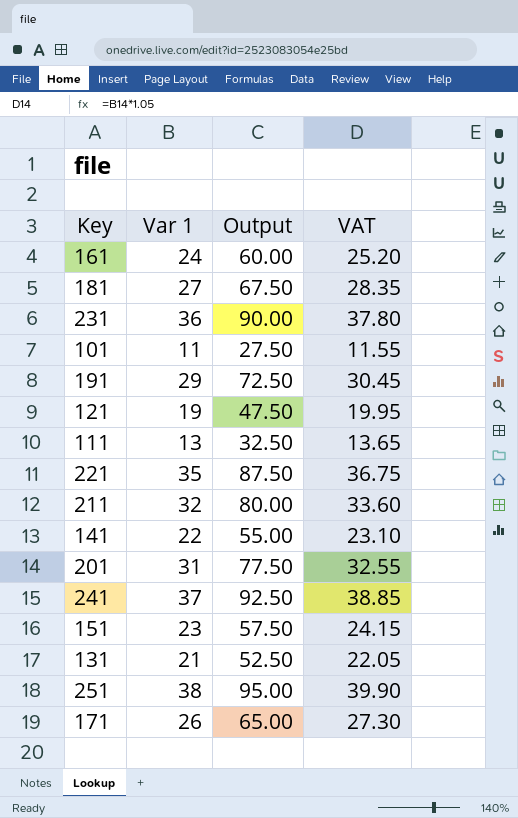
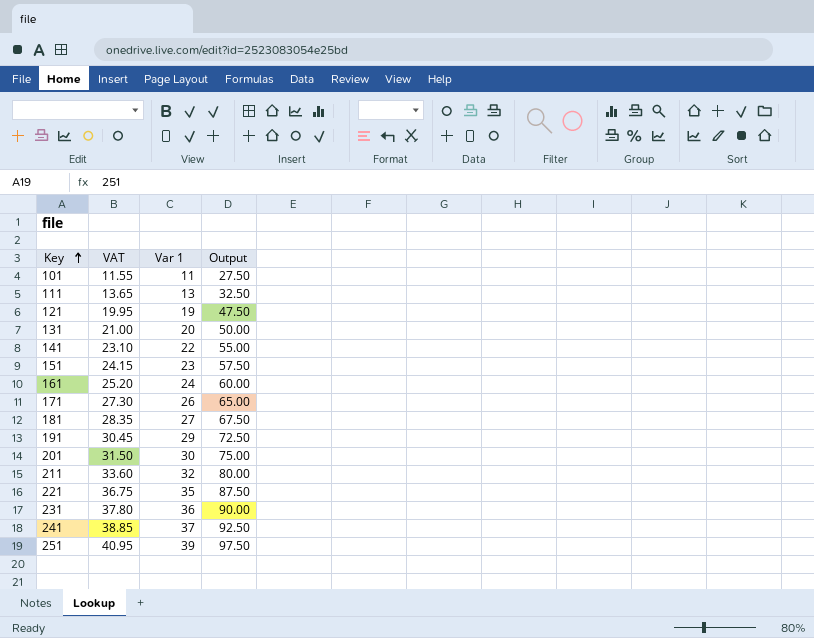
row order: none -> Key ascending
column VAT | position: 4 -> 2
131 | VAT: 22.05 -> 21.00
131 | Var 1: 21 -> 20
131 | Output: 52.50 -> 50.00
201 | VAT: 32.55 -> 31.50
201 | Var 1: 31 -> 30
201 | Output: 77.50 -> 75.00
251 | VAT: 39.90 -> 40.95
251 | Var 1: 38 -> 39
251 | Output: 95.00 -> 97.50

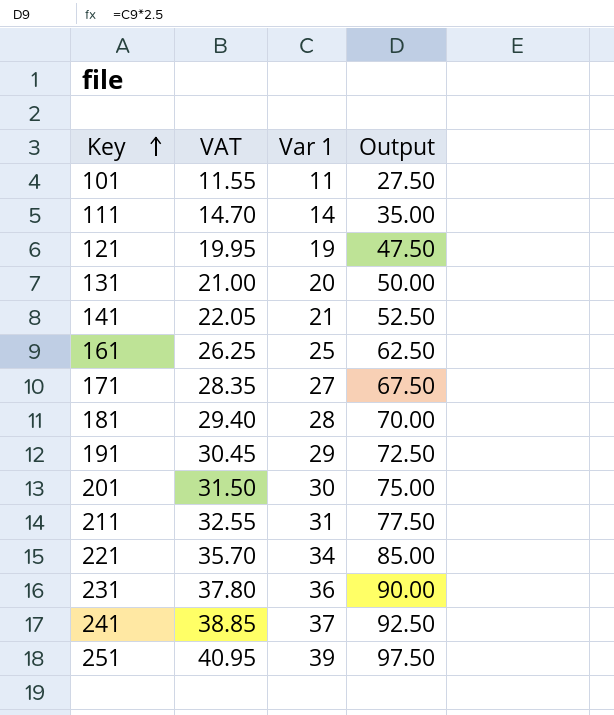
row 151: 24.15 | 23 | 57.50 -> none
111 | VAT: 13.65 -> 14.70
111 | Var 1: 13 -> 14
111 | Output: 32.50 -> 35.00
141 | VAT: 23.10 -> 22.05
141 | Var 1: 22 -> 21
141 | Output: 55.00 -> 52.50
161 | VAT: 25.20 -> 26.25
161 | Var 1: 24 -> 25
161 | Output: 60.00 -> 62.50
171 | VAT: 27.30 -> 28.35
171 | Var 1: 26 -> 27
171 | Output: 65.00 -> 67.50
181 | VAT: 28.35 -> 29.40
181 | Var 1: 27 -> 28
181 | Output: 67.50 -> 70.00
211 | VAT: 33.60 -> 32.55
211 | Var 1: 32 -> 31
211 | Output: 80.00 -> 77.50
221 | VAT: 36.75 -> 35.70
221 | Var 1: 35 -> 34
221 | Output: 87.50 -> 85.00

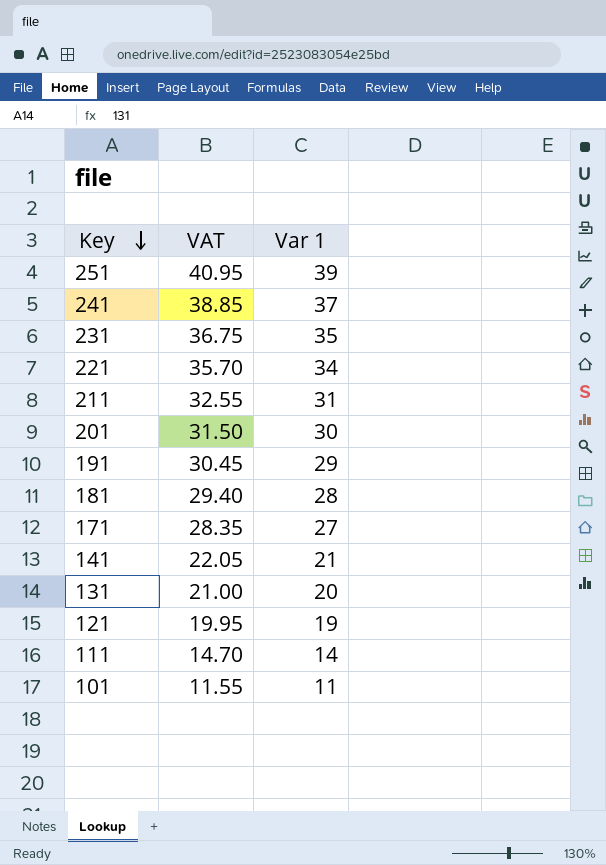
row order: Key ascending -> Key descending
column Output | formula: [Var 1] * 2.5 -> none
row 161: 26.25 | 25 | 62.50 -> none
231 | VAT: 37.80 -> 36.75
231 | Var 1: 36 -> 35

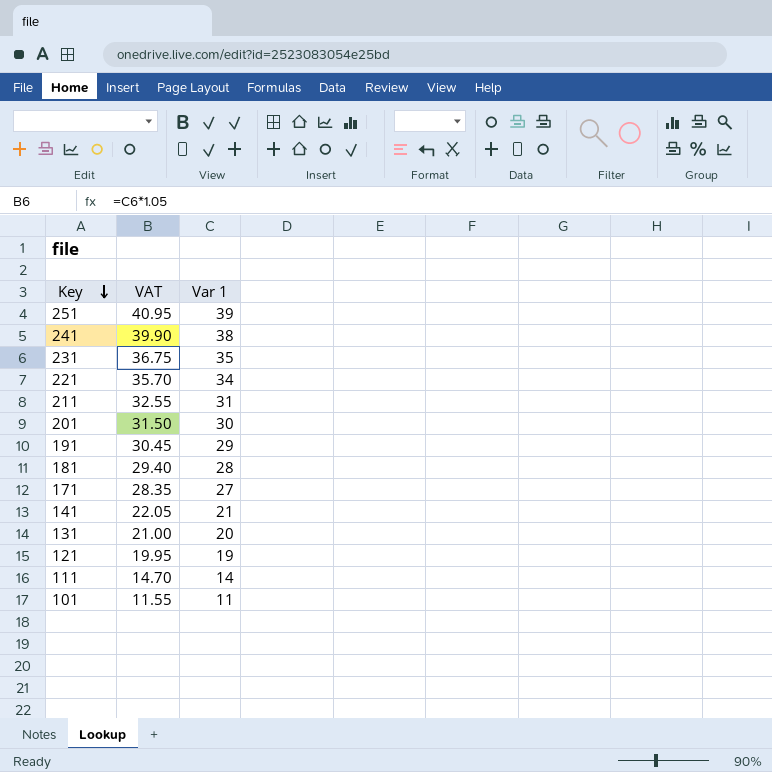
241 | VAT: 38.85 -> 39.90
241 | Var 1: 37 -> 38

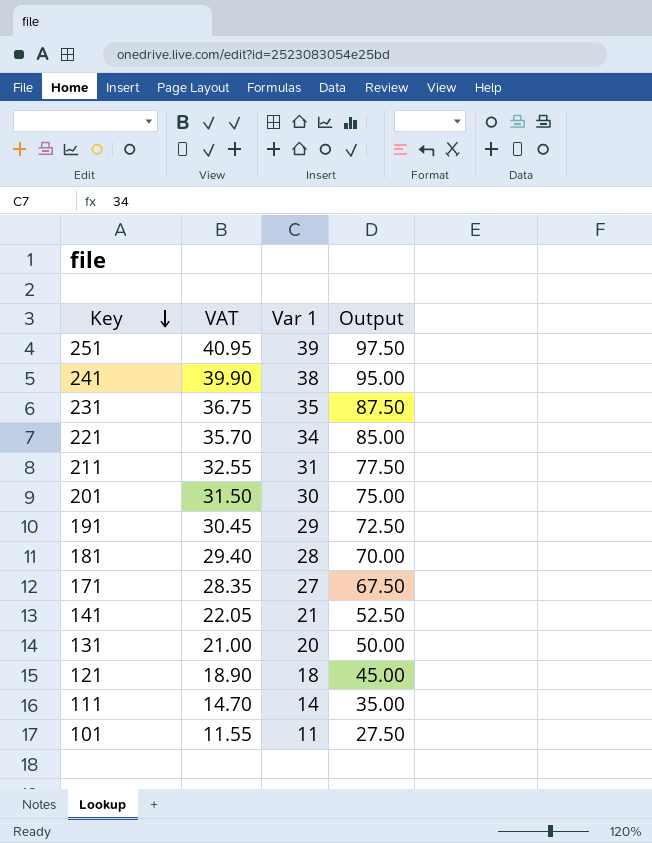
column Output | formula: none -> [Var 1] * 2.5
121 | VAT: 19.95 -> 18.90
121 | Var 1: 19 -> 18

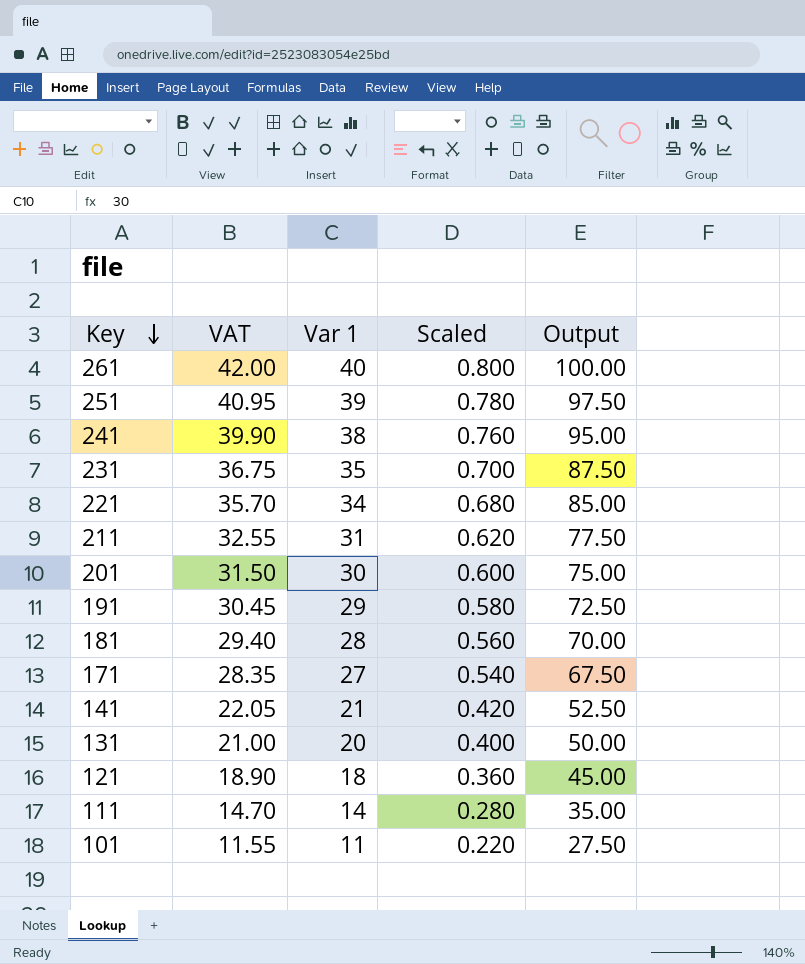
column Scaled | formula: none -> [Var 1] * 0.02
row 261: none -> 42.00 | 40 | 0.800 | 100.00

